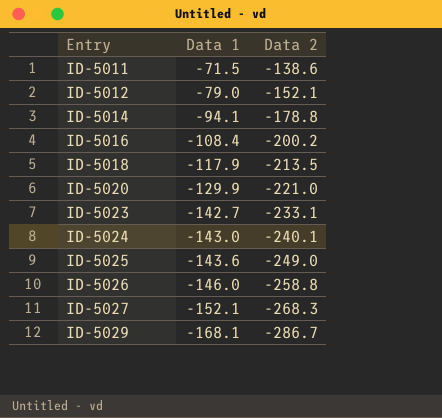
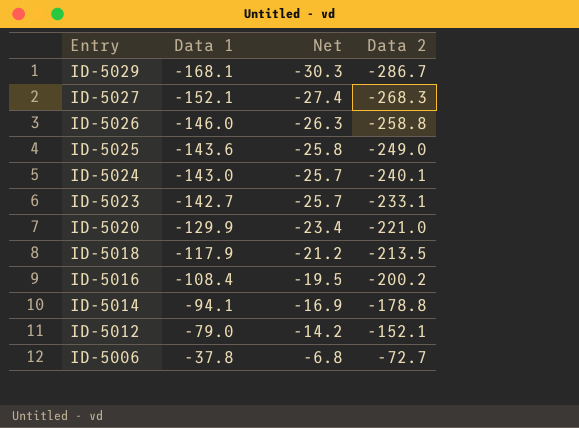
row order: Entry ascending -> Entry descending
column Net | formula: none -> [Data 1] * 0.18
row ID-5011: -71.5 | -138.6 -> none
row ID-5006: none -> -37.8 | -6.8 | -72.7

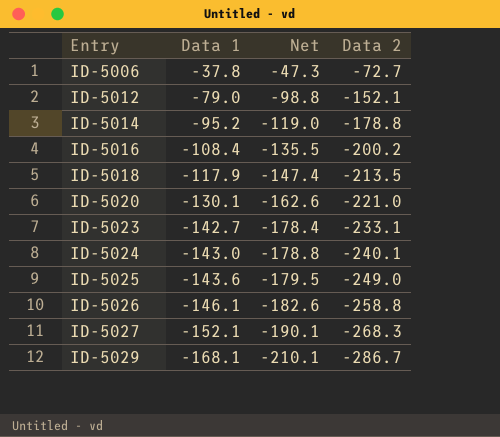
row order: Entry descending -> Entry ascending
column Net | formula: [Data 1] * 0.18 -> [Data 1] * 1.25
ID-5014 | Data 1: -94.1 -> -95.2
ID-5020 | Data 1: -129.9 -> -130.1
ID-5026 | Data 1: -146.0 -> -146.1

